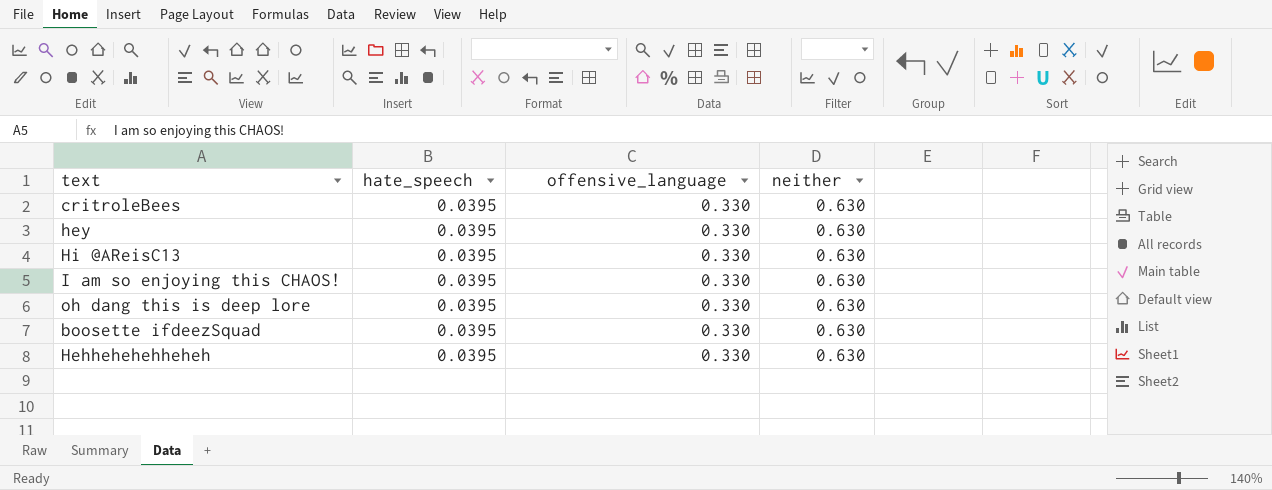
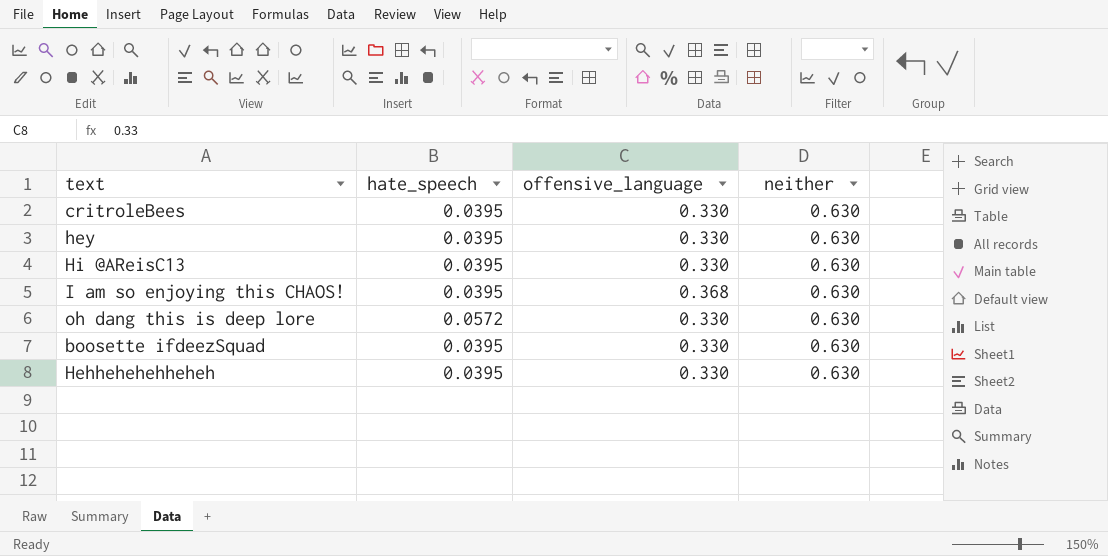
I am so enjoying this CHAOS! | offensive_language: 0.330 -> 0.368
oh dang this is deep lore | hate_speech: 0.0395 -> 0.0572

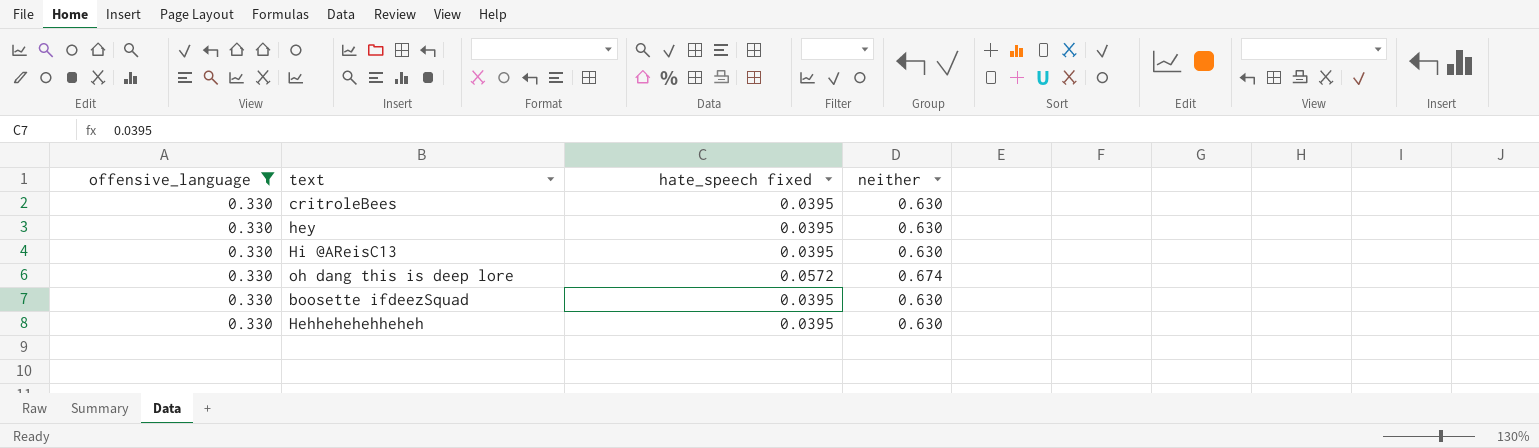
filter: none -> offensive_language = 0.330
column offensive_language | position: 3 -> 1
column name: hate_speech -> hate_speech fixed
oh dang this is deep lore | neither: 0.630 -> 0.674

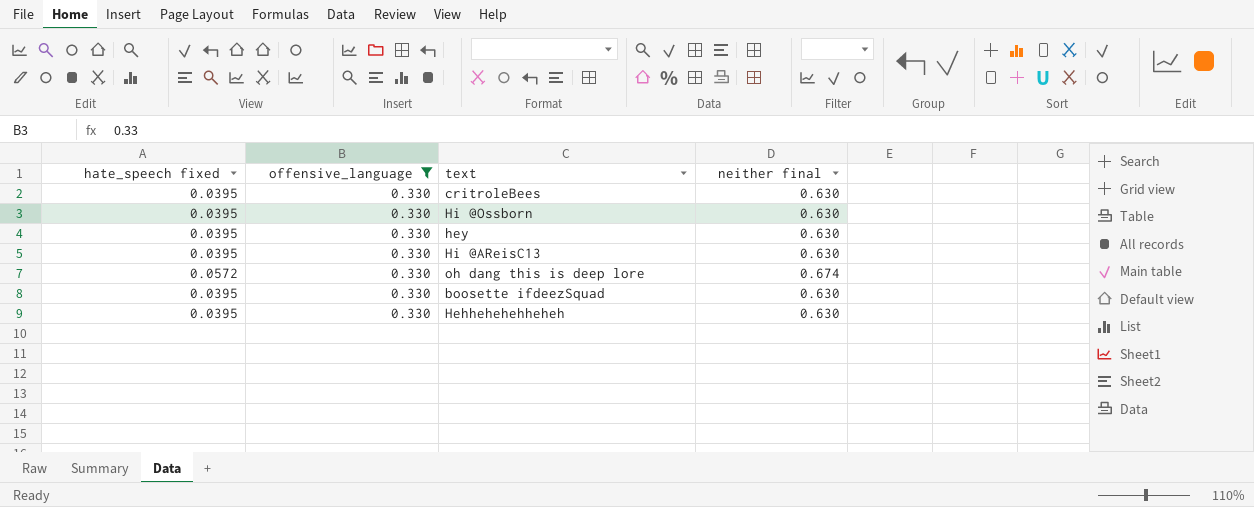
column hate_speech fixed | position: 3 -> 1
column name: neither -> neither final
row Hi @Ossborn: none -> 0.0395 | 0.330 | 0.630

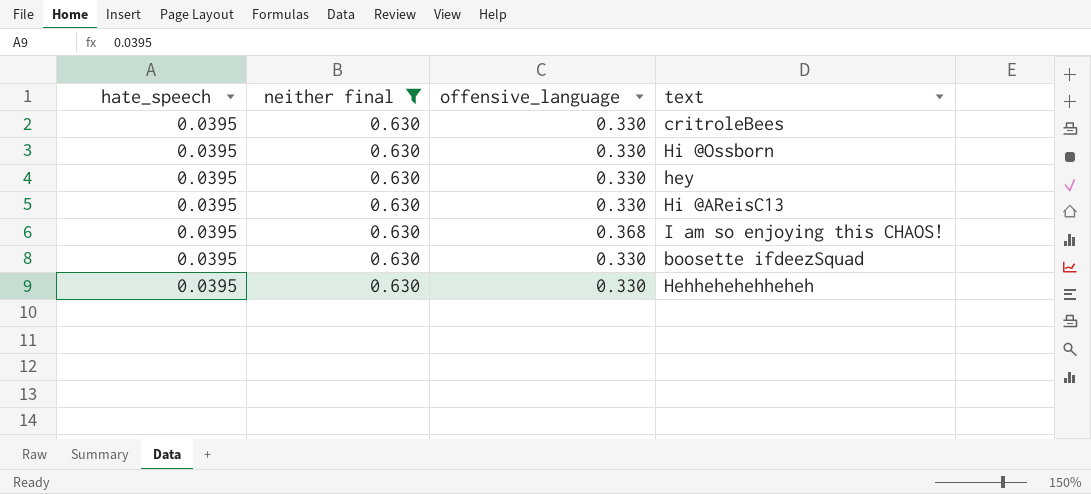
filter: offensive_language = 0.330 -> neither final = 0.630
column name: hate_speech fixed -> hate_speech
column neither final | position: 4 -> 2

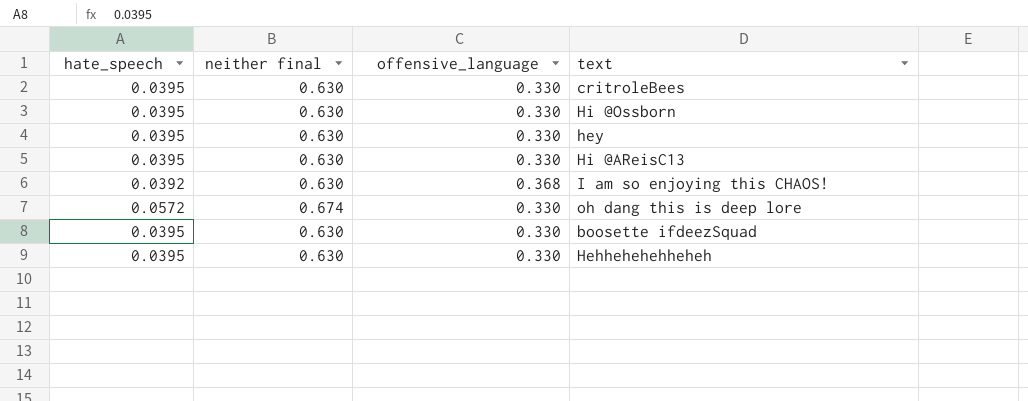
filter: neither final = 0.630 -> none
I am so enjoying this CHAOS! | hate_speech: 0.0395 -> 0.0392

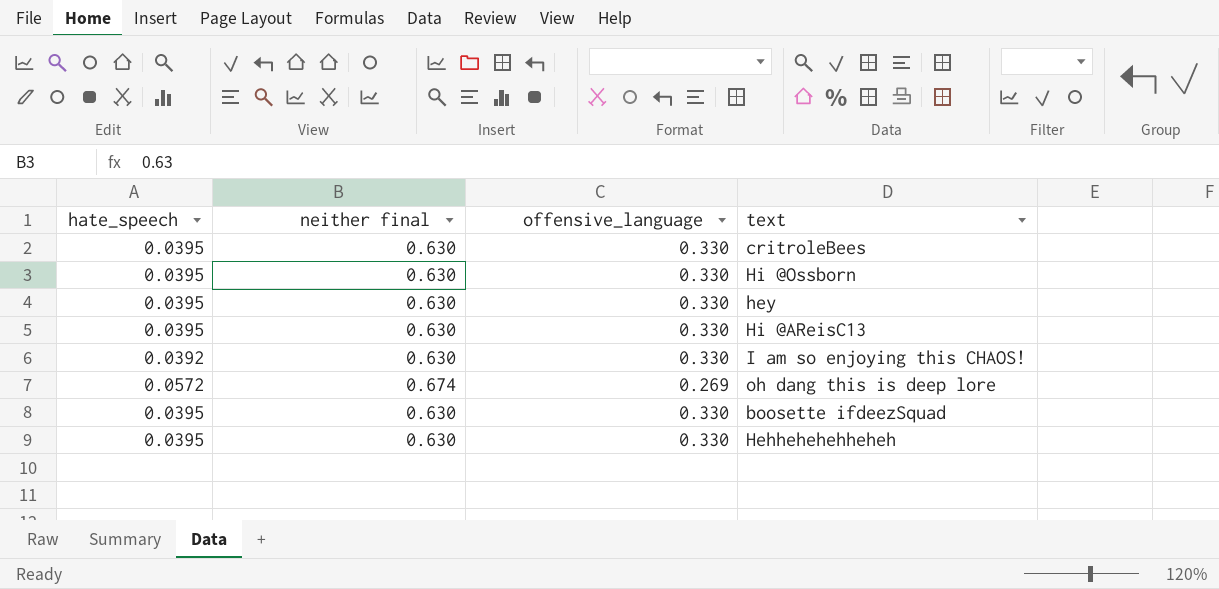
I am so enjoying this CHAOS! | offensive_language: 0.368 -> 0.330
oh dang this is deep lore | offensive_language: 0.330 -> 0.269

